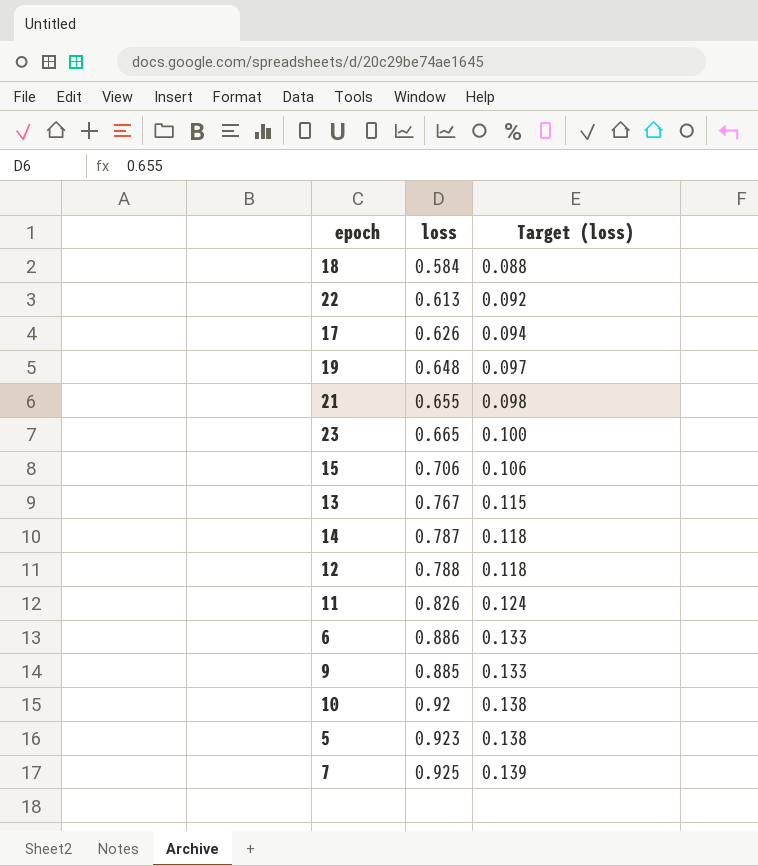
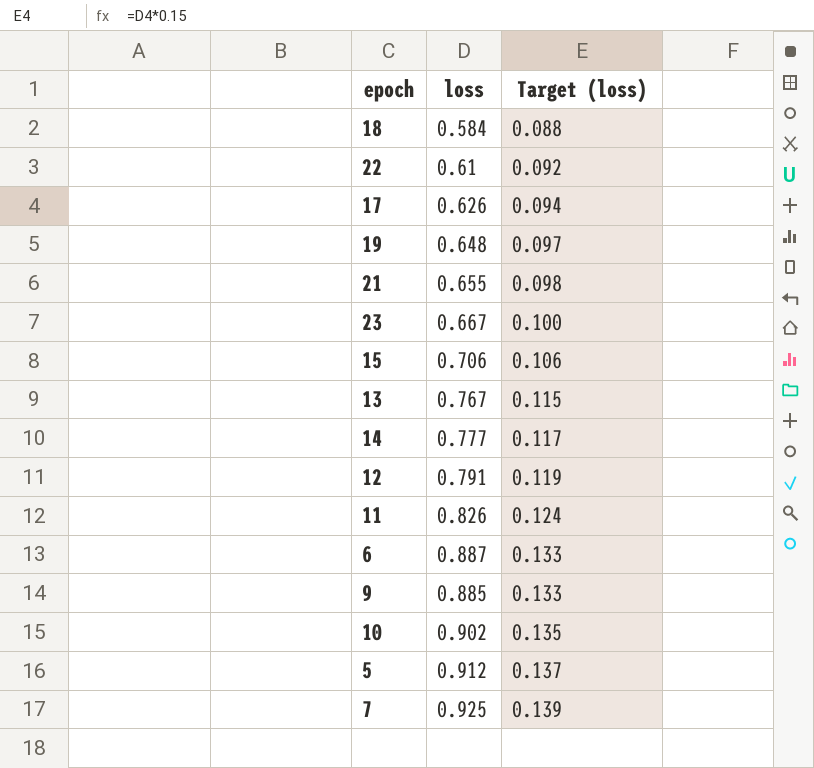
22 | loss: 0.613 -> 0.61
23 | loss: 0.665 -> 0.667
14 | loss: 0.787 -> 0.777
14 | Target (loss): 0.118 -> 0.117
12 | loss: 0.788 -> 0.791
12 | Target (loss): 0.118 -> 0.119
6 | loss: 0.886 -> 0.887
10 | loss: 0.92 -> 0.902
10 | Target (loss): 0.138 -> 0.135
5 | loss: 0.923 -> 0.912
5 | Target (loss): 0.138 -> 0.137

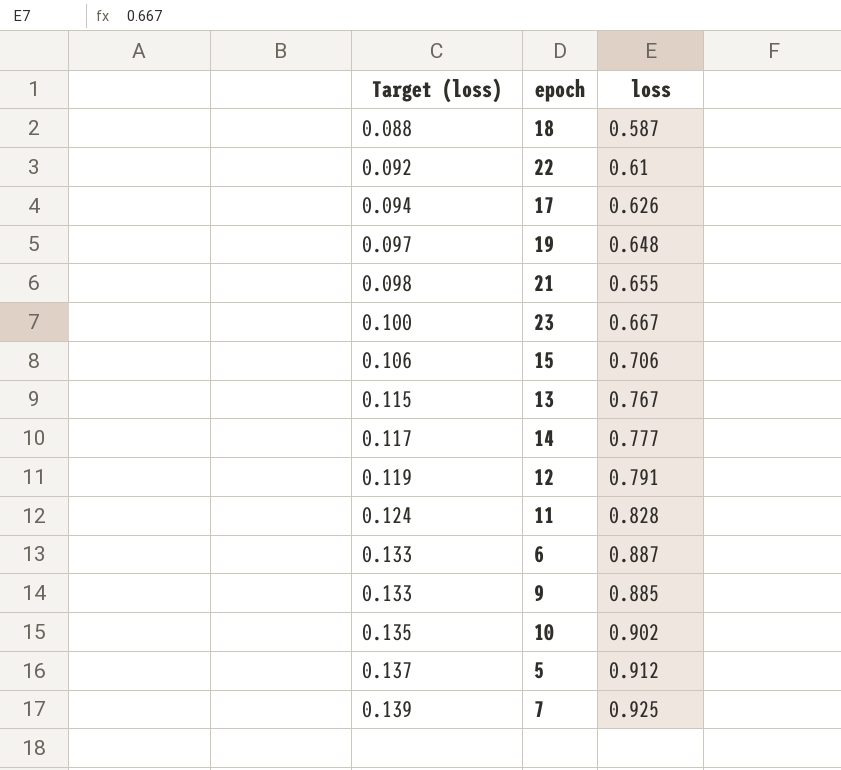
column Target (loss) | position: 3 -> 1
18 | loss: 0.584 -> 0.587
11 | loss: 0.826 -> 0.828

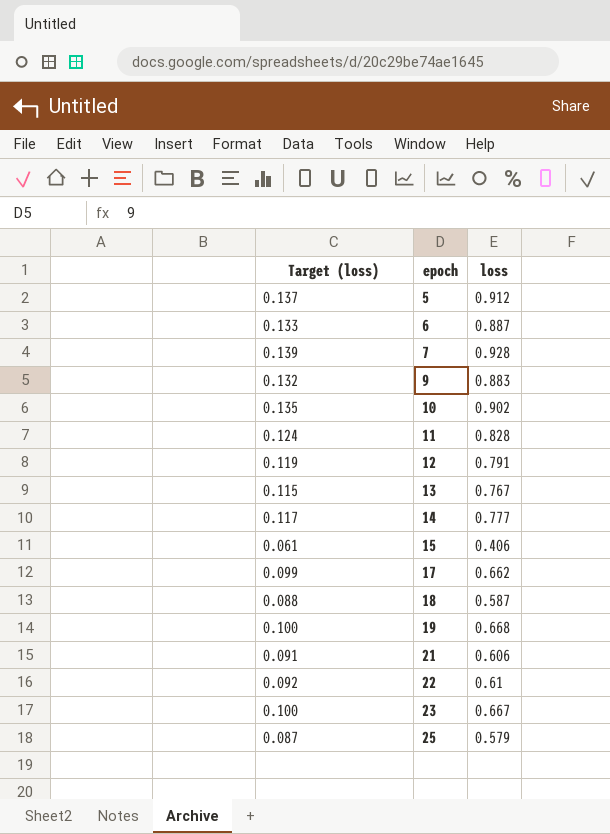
row order: Target (loss) ascending -> epoch ascending
7 | loss: 0.925 -> 0.928
9 | Target (loss): 0.133 -> 0.132
9 | loss: 0.885 -> 0.883
15 | Target (loss): 0.106 -> 0.061
15 | loss: 0.706 -> 0.406
17 | Target (loss): 0.094 -> 0.099
17 | loss: 0.626 -> 0.662
19 | Target (loss): 0.097 -> 0.100
19 | loss: 0.648 -> 0.668
21 | Target (loss): 0.098 -> 0.091
21 | loss: 0.655 -> 0.606
row 25: none -> 0.087 | 0.579

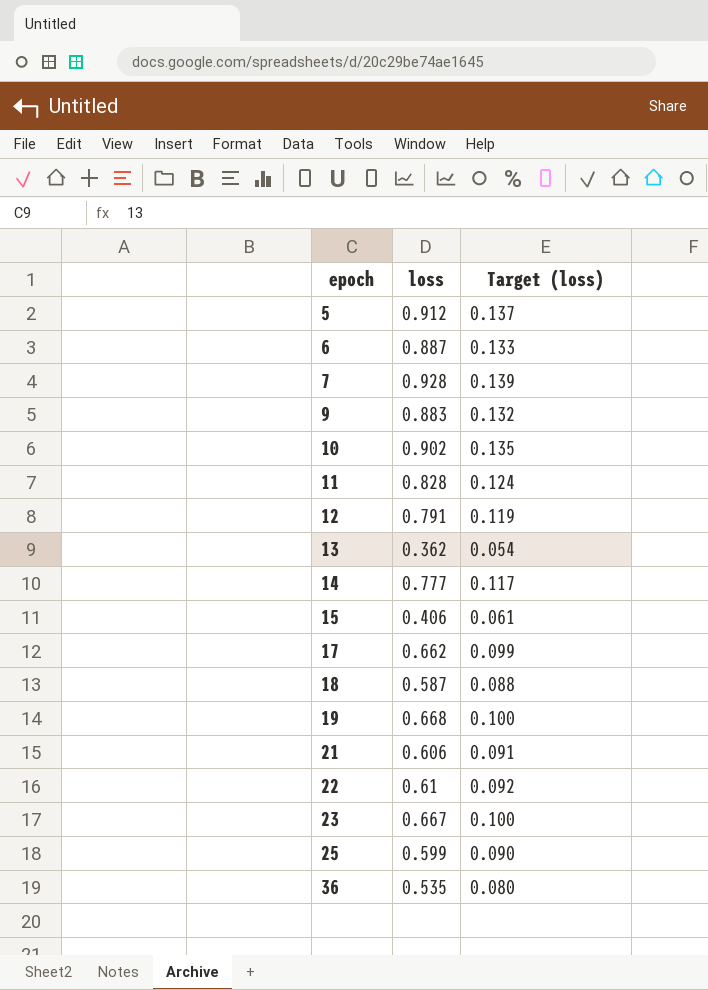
column Target (loss) | position: 1 -> 3
13 | loss: 0.767 -> 0.362
13 | Target (loss): 0.115 -> 0.054
25 | loss: 0.579 -> 0.599
25 | Target (loss): 0.087 -> 0.090
row 36: none -> 0.535 | 0.080

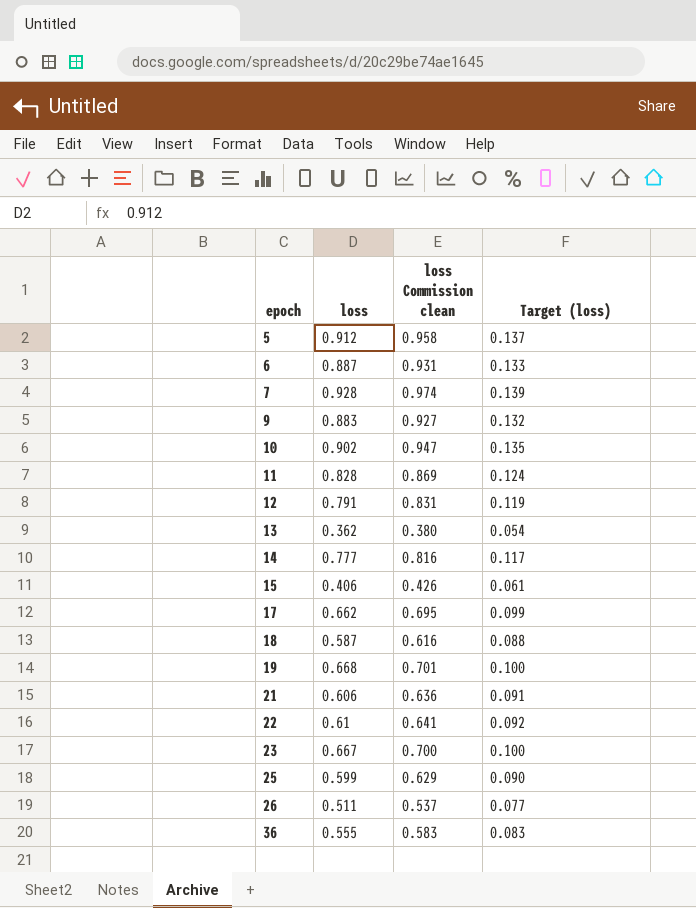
column loss Commission clean | formula: none -> [loss] * 1.05
row 26: none -> 0.511 | 0.537 | 0.077
36 | loss: 0.535 -> 0.555
36 | Target (loss): 0.080 -> 0.083

